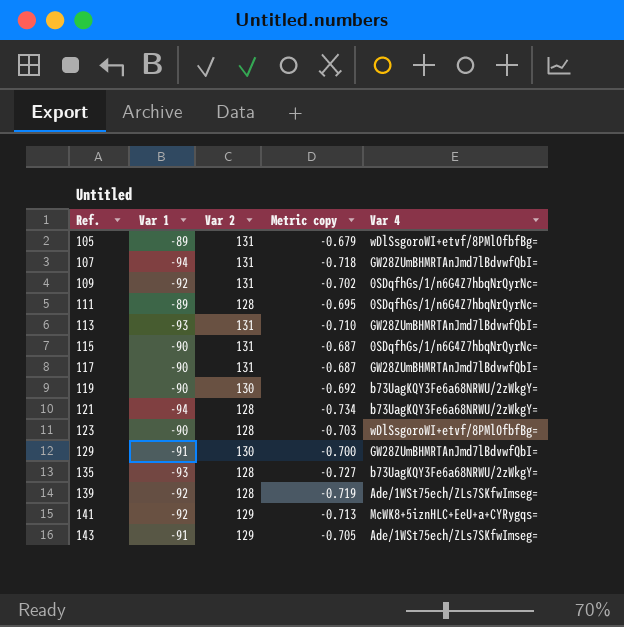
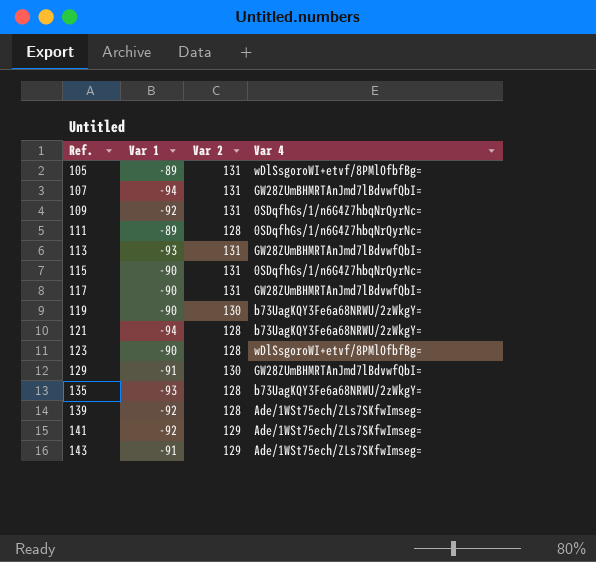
column Metric copy | formula: [Var 1] / [Var 2] -> none
141 | Var 4: McWK8+5iznHLC+EeU+a+CYRygqs= -> Ade/1WSt75ech/ZLs7SKfwImseg=

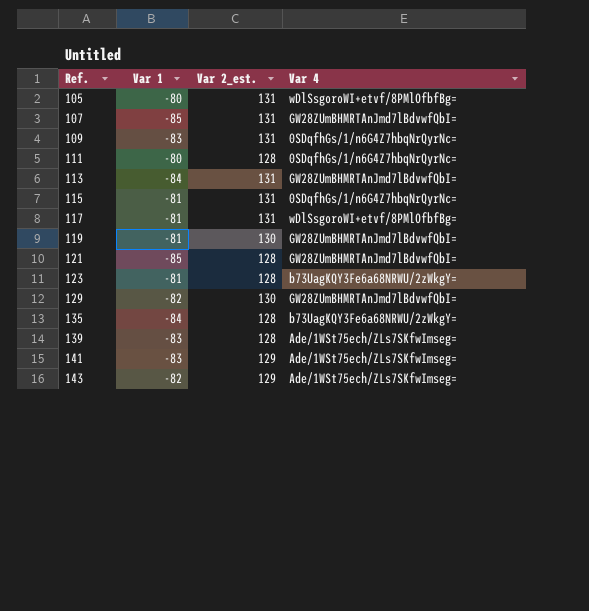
column name: Var 2 -> Var 2_est.
105 | Var 1: -89 -> -80
107 | Var 1: -94 -> -85
109 | Var 1: -92 -> -83
111 | Var 1: -89 -> -80
113 | Var 1: -93 -> -84
115 | Var 1: -90 -> -81
117 | Var 1: -90 -> -81
117 | Var 4: GW28ZUmBHMRTAnJmd7lBdvwfQbI= -> wDlSsgoroWI+etvf/8PMlOfbfBg=
119 | Var 1: -90 -> -81
119 | Var 4: b73UagKQY3Fe6a68NRWU/2zWkgY= -> GW28ZUmBHMRTAnJmd7lBdvwfQbI=
121 | Var 1: -94 -> -85
121 | Var 4: b73UagKQY3Fe6a68NRWU/2zWkgY= -> GW28ZUmBHMRTAnJmd7lBdvwfQbI=
123 | Var 1: -90 -> -81
123 | Var 4: wDlSsgoroWI+etvf/8PMlOfbfBg= -> b73UagKQY3Fe6a68NRWU/2zWkgY=
129 | Var 1: -91 -> -82
135 | Var 1: -93 -> -84
139 | Var 1: -92 -> -83
141 | Var 1: -92 -> -83
143 | Var 1: -91 -> -82

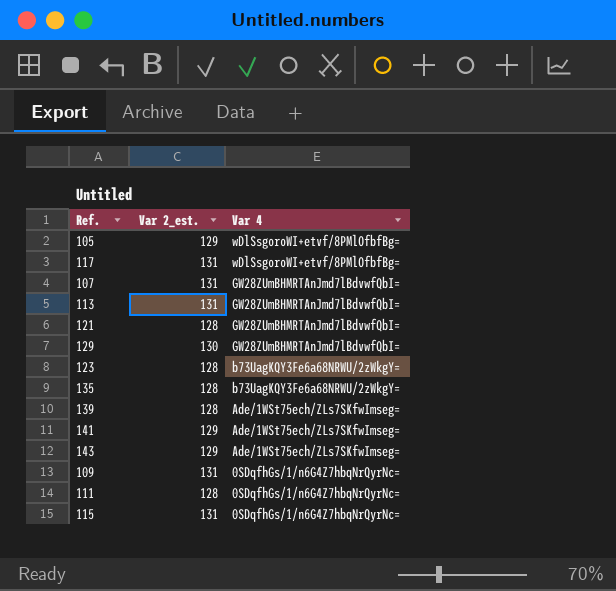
row order: Ref. ascending -> Var 4 descending
column Var 1 | position: 2 -> none
row 119: -81 | 130 | GW28ZUmBHMRTAnJmd7lBdvwfQbI= -> none
105 | Var 2_est.: 131 -> 129

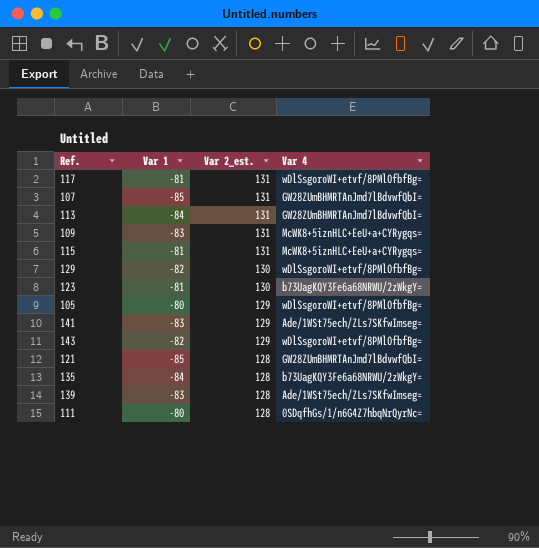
row order: Var 4 descending -> Var 2_est. descending
column Var 1 | position: none -> 2
109 | Var 4: 0SDqfhGs/1/n6G4Z7hbqNrQyrNc= -> McWK8+5iznHLC+EeU+a+CYRygqs=
115 | Var 4: 0SDqfhGs/1/n6G4Z7hbqNrQyrNc= -> McWK8+5iznHLC+EeU+a+CYRygqs=
129 | Var 4: GW28ZUmBHMRTAnJmd7lBdvwfQbI= -> wDlSsgoroWI+etvf/8PMlOfbfBg=
123 | Var 2_est.: 128 -> 130
143 | Var 4: Ade/1WSt75ech/ZLs7SKfwImseg= -> wDlSsgoroWI+etvf/8PMlOfbfBg=

